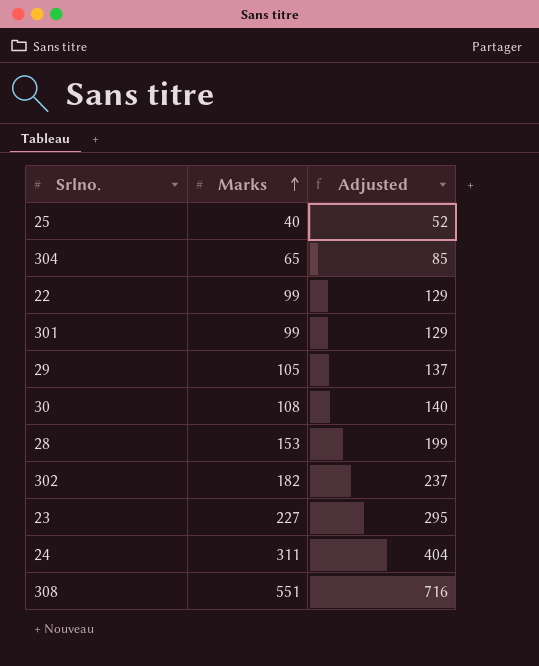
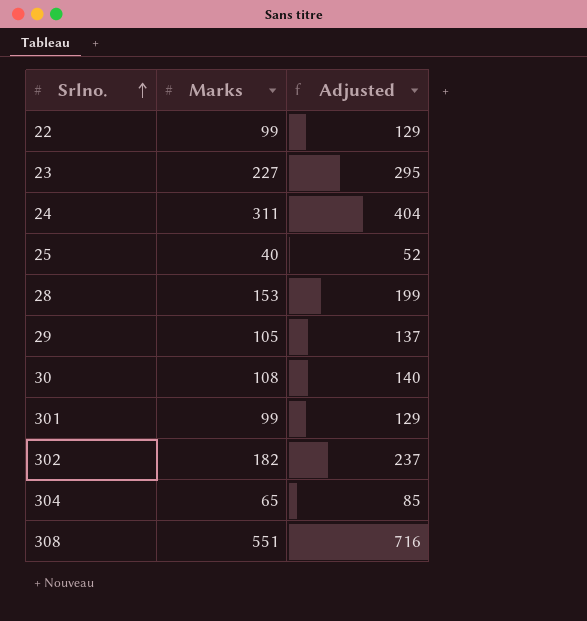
row order: Marks ascending -> Srlno. ascending

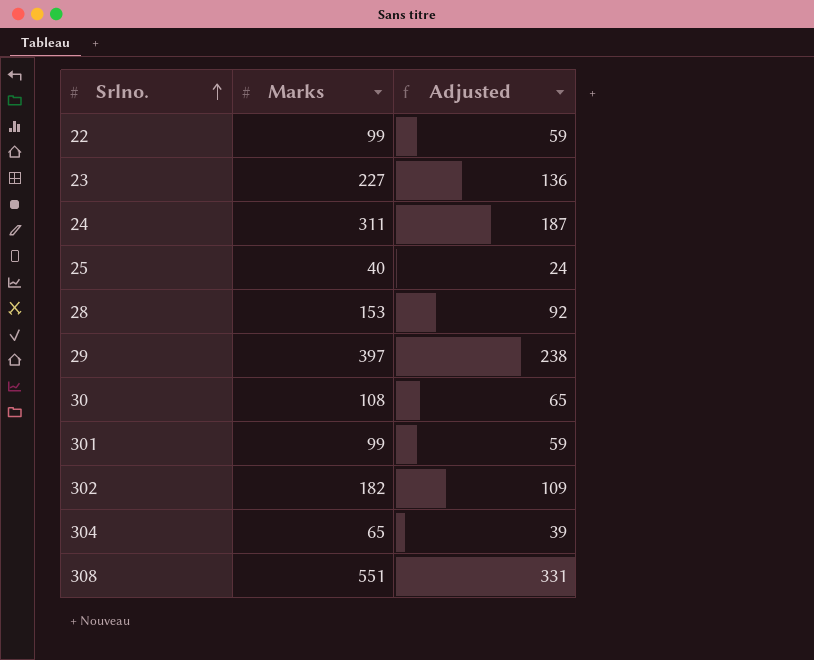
column Adjusted | formula: [Marks] * 1.3 -> [Marks] * 0.6
29 | Marks: 105 -> 397

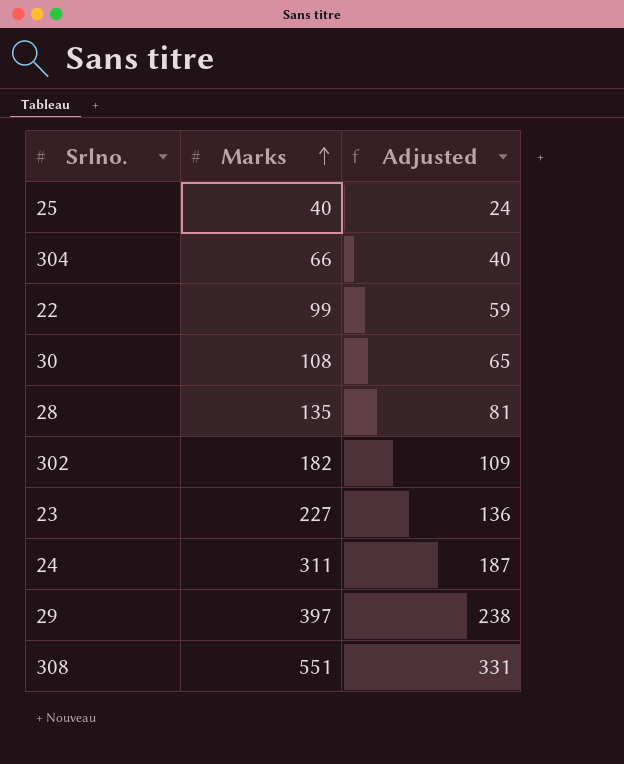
row order: Srlno. ascending -> Marks ascending
row 301: 99 | 59 -> none
304 | Marks: 65 -> 66
304 | Adjusted: 39 -> 40
28 | Marks: 153 -> 135
28 | Adjusted: 92 -> 81

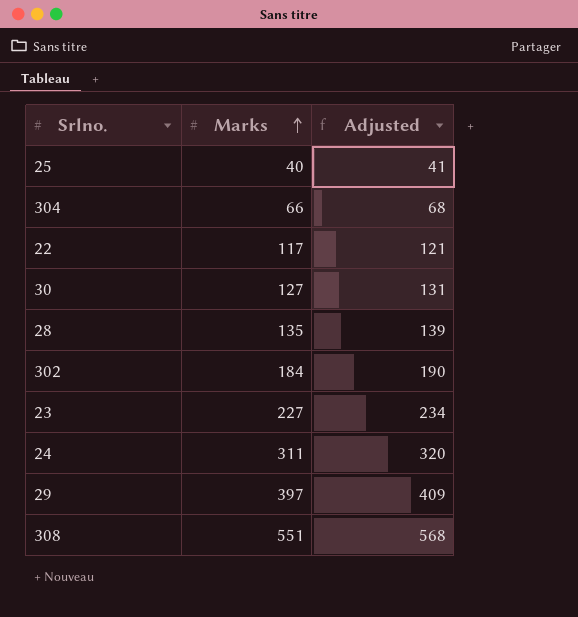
column Adjusted | formula: [Marks] * 0.6 -> [Marks] * 1.03
22 | Marks: 99 -> 117
30 | Marks: 108 -> 127
302 | Marks: 182 -> 184

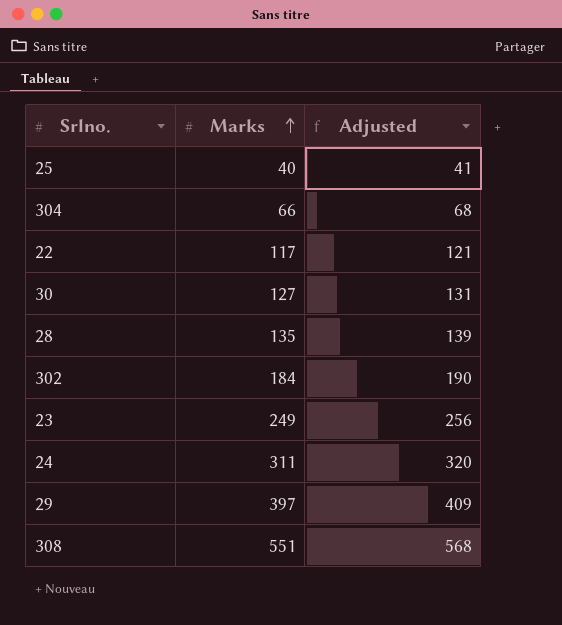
23 | Marks: 227 -> 249
23 | Adjusted: 234 -> 256

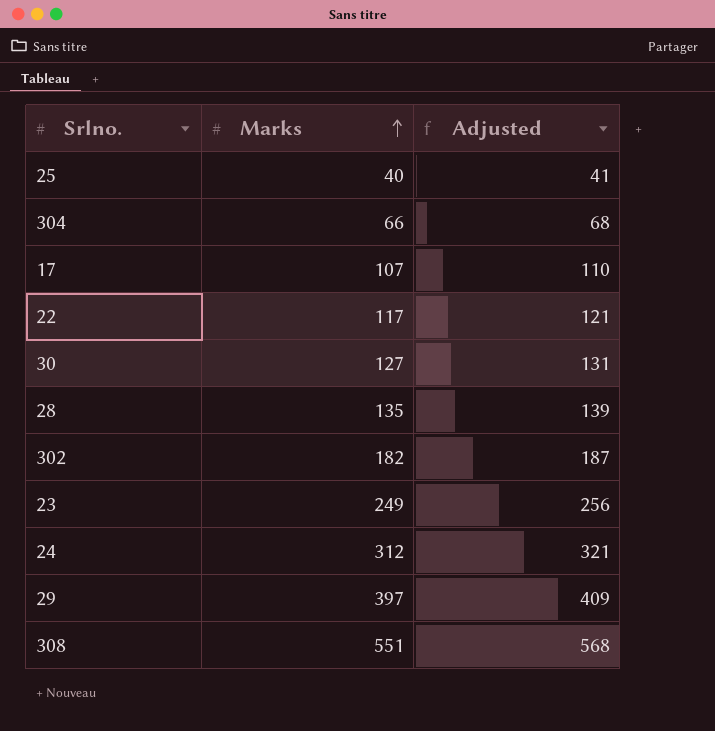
row 17: none -> 107 | 110
302 | Marks: 184 -> 182
302 | Adjusted: 190 -> 187
24 | Marks: 311 -> 312
24 | Adjusted: 320 -> 321

